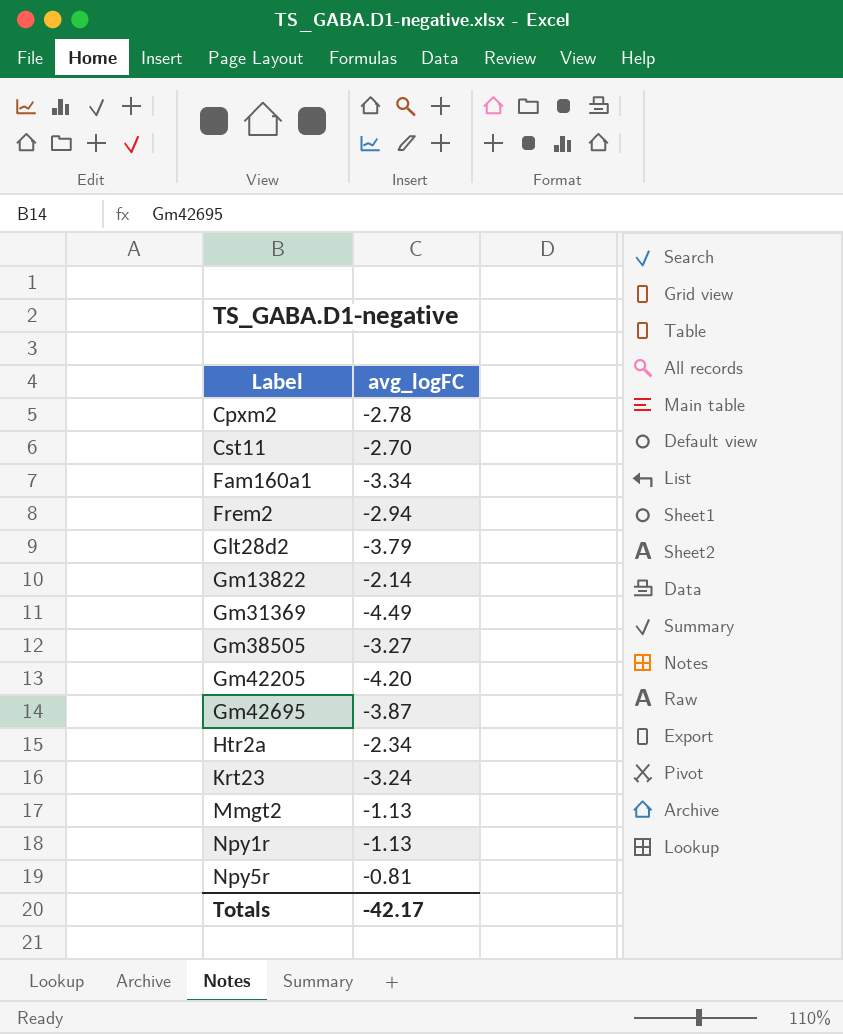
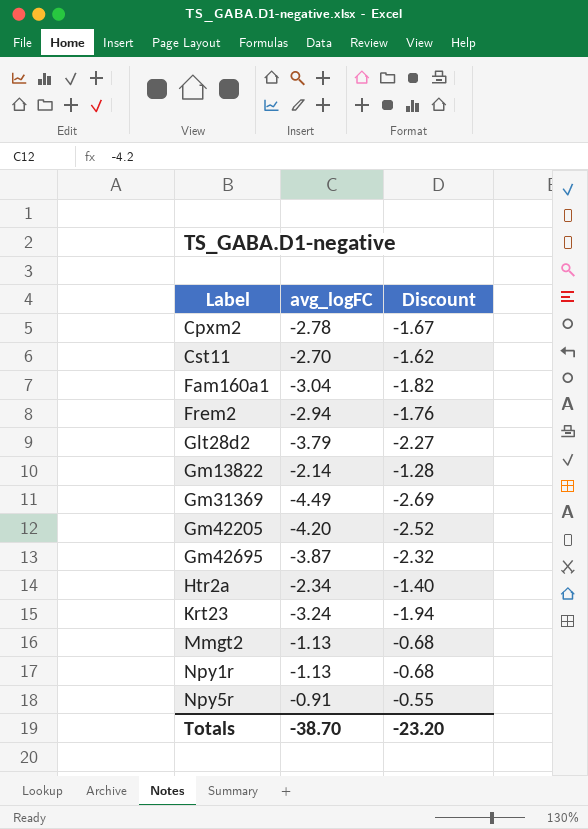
column Discount | formula: none -> [avg_logFC] * 0.6
row Gm38505: -3.27 -> none
Fam160a1 | avg_logFC: -3.34 -> -3.04
Npy5r | avg_logFC: -0.81 -> -0.91
Totals | avg_logFC: -42.17 -> -38.70

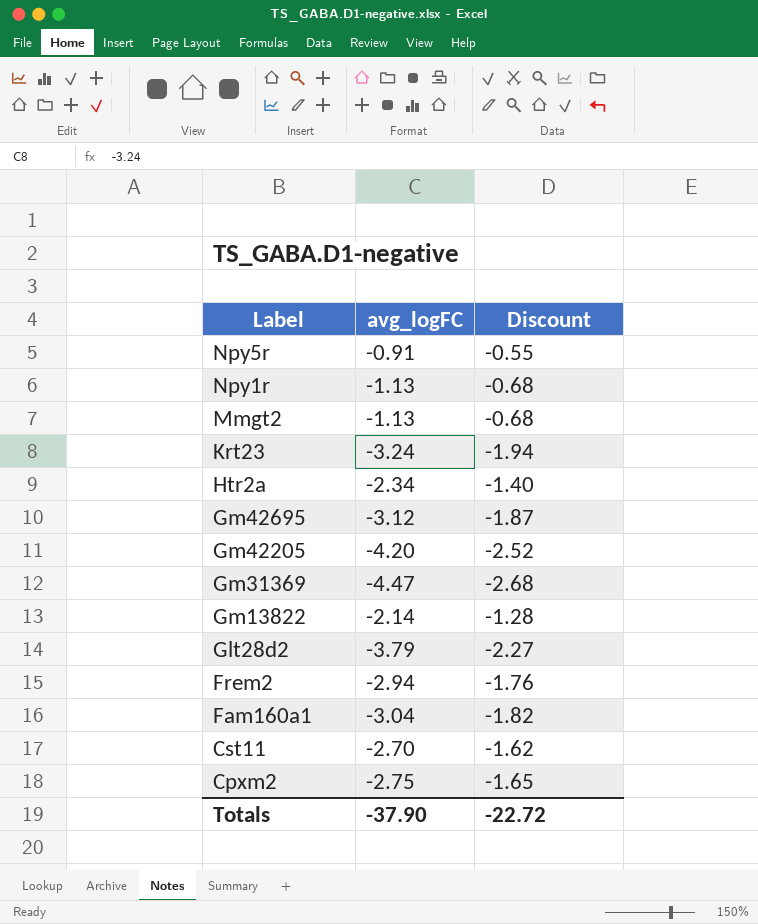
row order: Label ascending -> Label descending
Gm42695 | avg_logFC: -3.87 -> -3.12
Gm42695 | Discount: -2.32 -> -1.87
Gm31369 | avg_logFC: -4.49 -> -4.47
Gm31369 | Discount: -2.69 -> -2.68
Cpxm2 | avg_logFC: -2.78 -> -2.75
Cpxm2 | Discount: -1.67 -> -1.65
Totals | avg_logFC: -38.70 -> -37.90
Totals | Discount: -23.20 -> -22.72

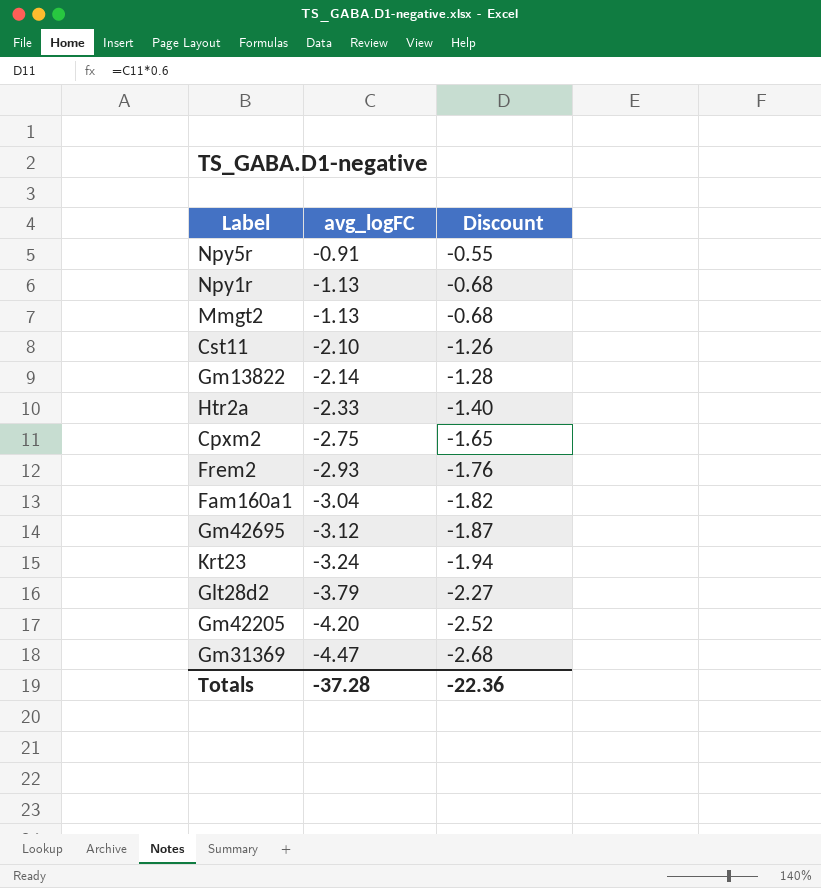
row order: Label descending -> avg_logFC descending
Cst11 | avg_logFC: -2.70 -> -2.10
Cst11 | Discount: -1.62 -> -1.26
Htr2a | avg_logFC: -2.34 -> -2.33
Frem2 | avg_logFC: -2.94 -> -2.93
Totals | avg_logFC: -37.90 -> -37.28
Totals | Discount: -22.72 -> -22.36

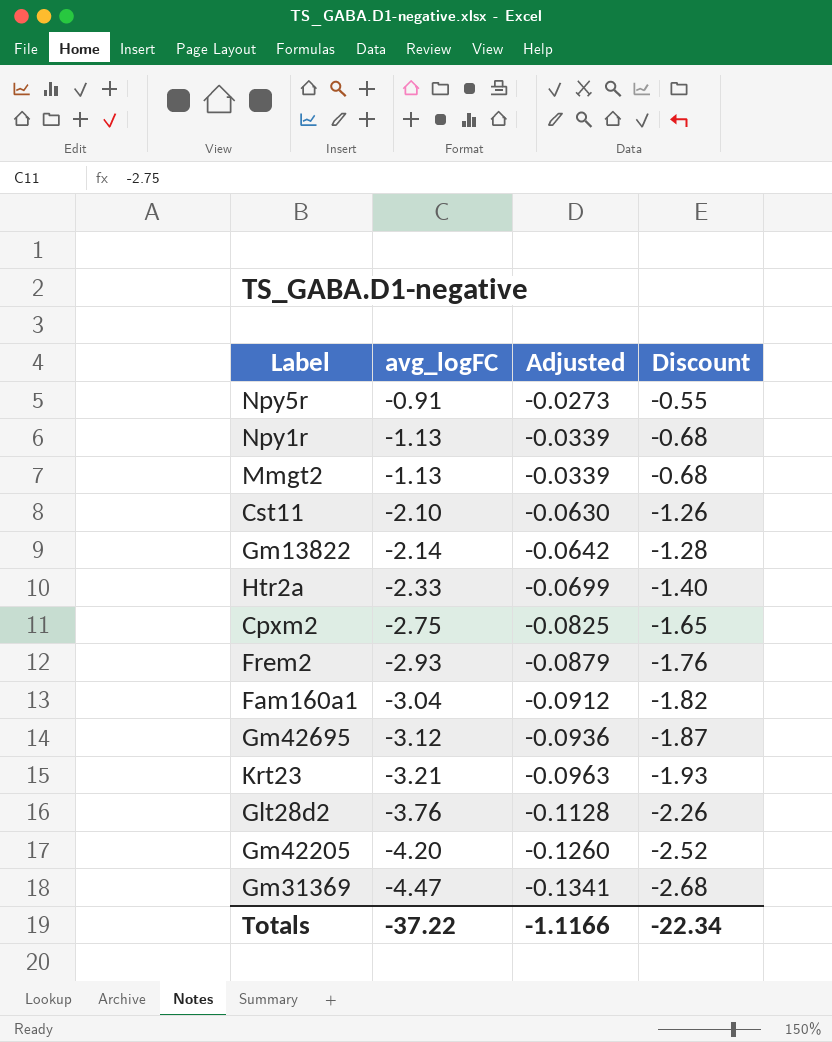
column Adjusted | formula: none -> [avg_logFC] * 0.03
Krt23 | avg_logFC: -3.24 -> -3.21
Krt23 | Discount: -1.94 -> -1.93
Glt28d2 | avg_logFC: -3.79 -> -3.76
Glt28d2 | Discount: -2.27 -> -2.26
Totals | avg_logFC: -37.28 -> -37.22
Totals | Discount: -22.36 -> -22.34

